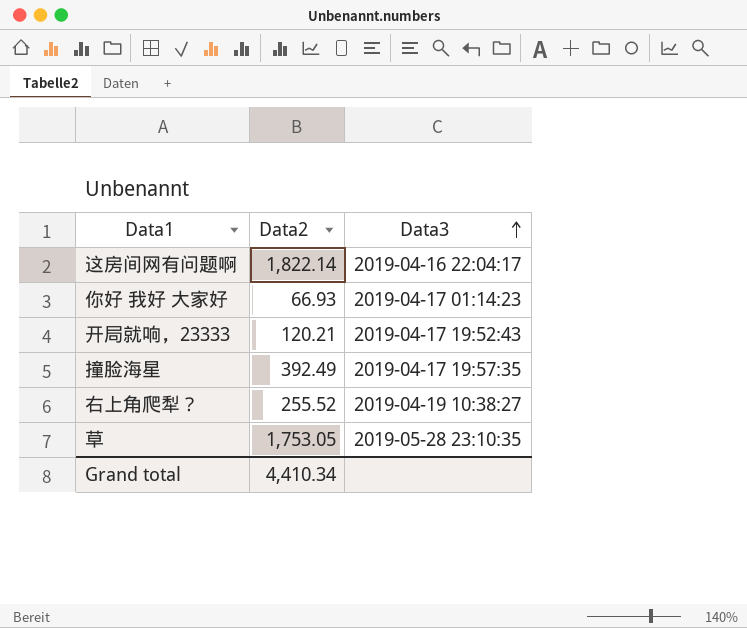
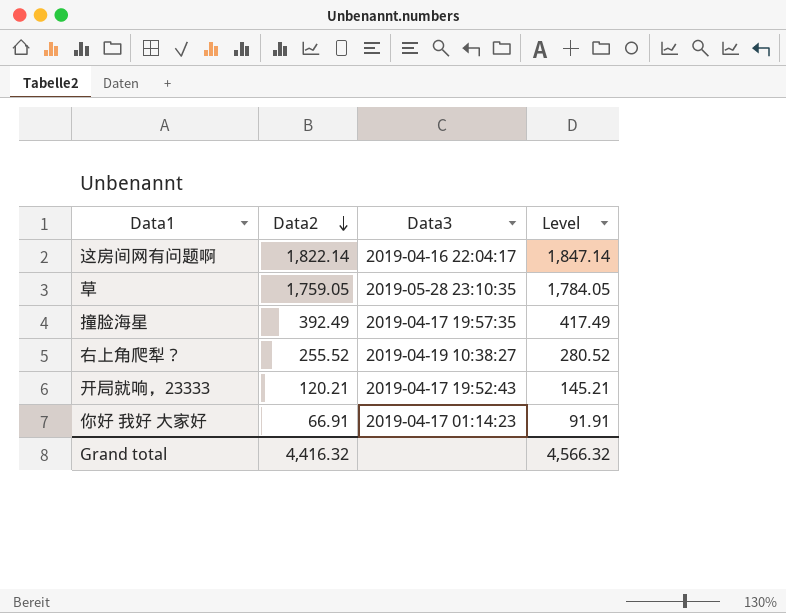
row order: Data3 ascending -> Data2 descending
column Level | formula: none -> [Data2] + 25
草 | Data2: 1,753.05 -> 1,759.05
你好 我好 大家好 | Data2: 66.93 -> 66.91
Grand total | Data2: 4,410.34 -> 4,416.32

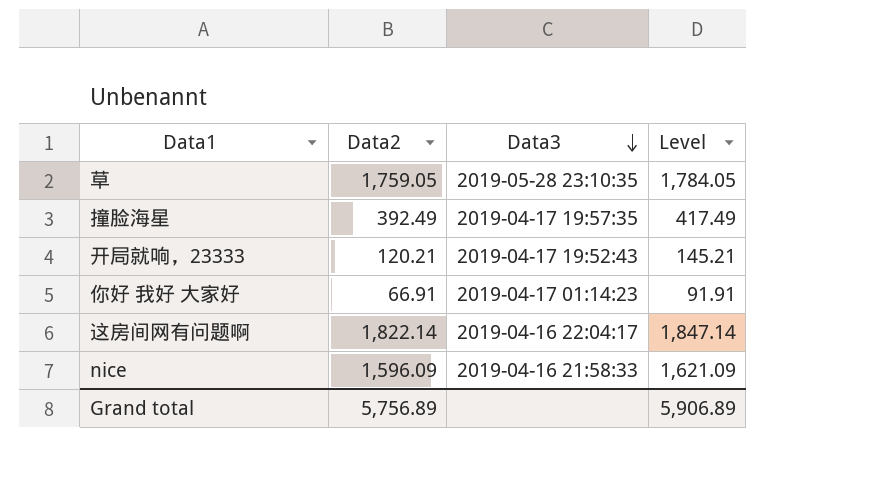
row order: Data2 descending -> Data3 descending
row 右上角爬犁？: 255.52 | 2019-04-19 10:38:27 | 280.52 -> none
row nice: none -> 1,596.09 | 2019-04-16 21:58:33 | 1,621.09
Grand total | Data2: 4,416.32 -> 5,756.89
Grand total | Level: 4,566.32 -> 5,906.89

